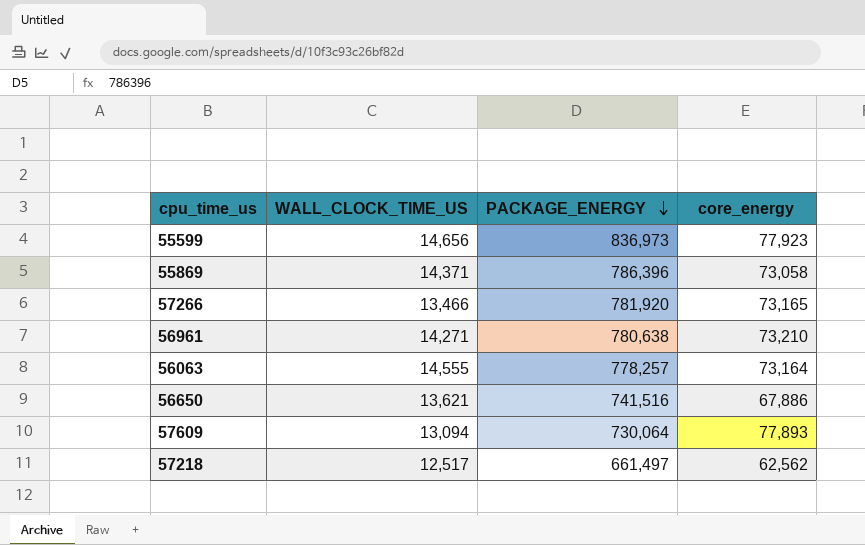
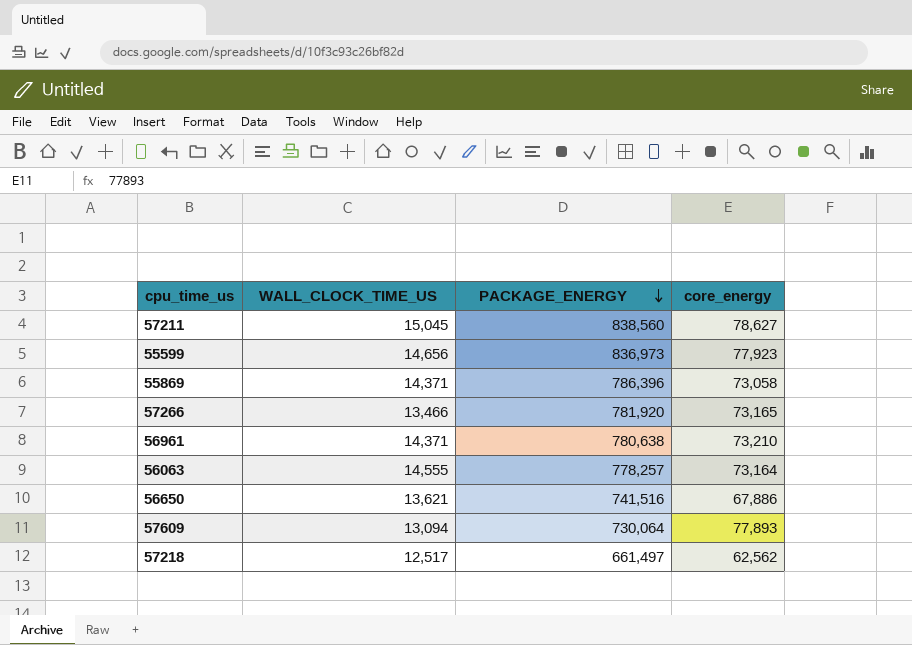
row 57211: none -> 15,045 | 838,560 | 78,627
56961 | WALL_CLOCK_TIME_US: 14,271 -> 14,371

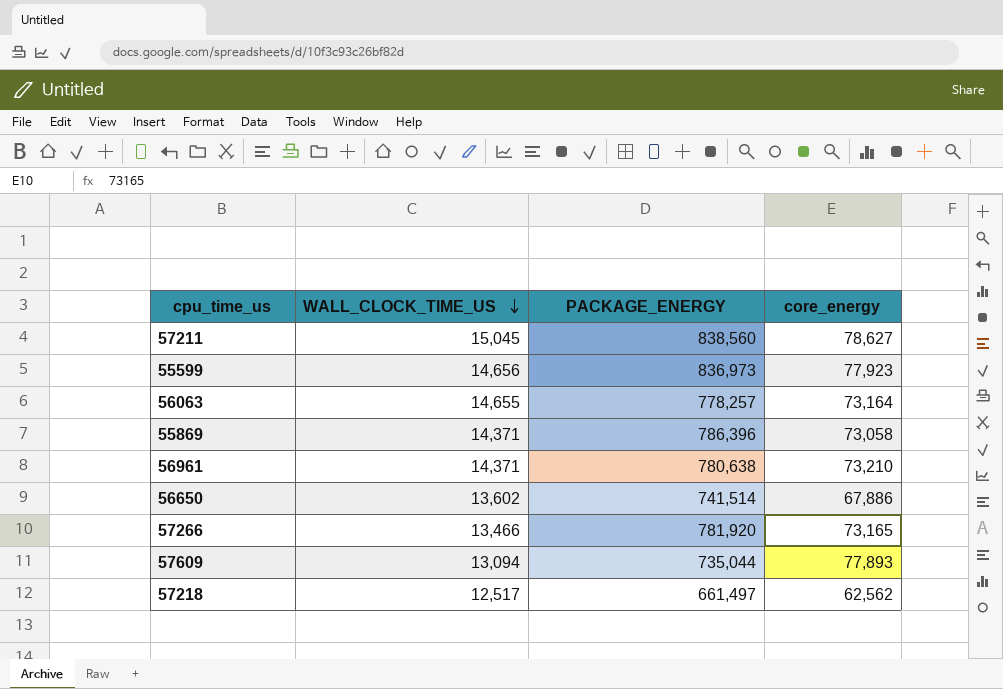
row order: PACKAGE_ENERGY descending -> WALL_CLOCK_TIME_US descending
56063 | WALL_CLOCK_TIME_US: 14,555 -> 14,655
56650 | WALL_CLOCK_TIME_US: 13,621 -> 13,602
56650 | PACKAGE_ENERGY: 741,516 -> 741,514
57609 | PACKAGE_ENERGY: 730,064 -> 735,044

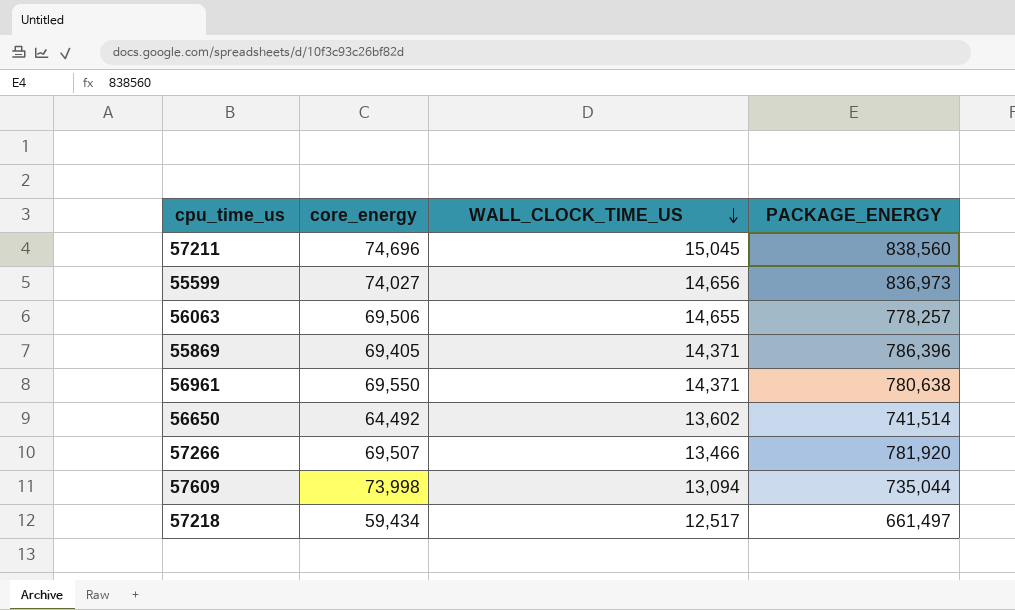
column core_energy | position: 4 -> 2
57211 | core_energy: 78,627 -> 74,696
55599 | core_energy: 77,923 -> 74,027
56063 | core_energy: 73,164 -> 69,506
55869 | core_energy: 73,058 -> 69,405
56961 | core_energy: 73,210 -> 69,550
56650 | core_energy: 67,886 -> 64,492
57266 | core_energy: 73,165 -> 69,507
57609 | core_energy: 77,893 -> 73,998
57218 | core_energy: 62,562 -> 59,434

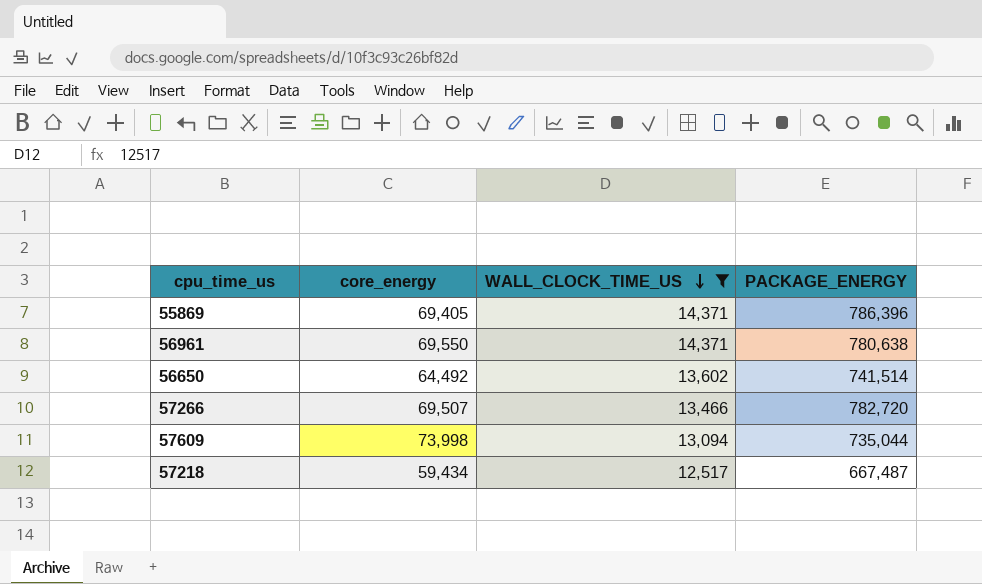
filter: none -> WALL_CLOCK_TIME_US <= 14,371
57266 | PACKAGE_ENERGY: 781,920 -> 782,720
57218 | PACKAGE_ENERGY: 661,497 -> 667,487

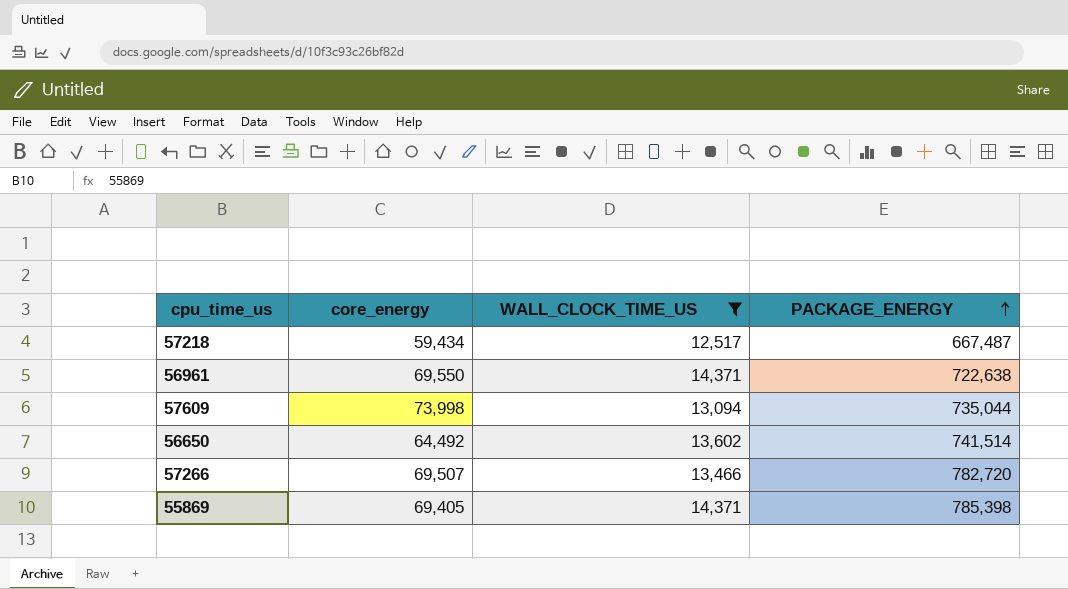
row order: WALL_CLOCK_TIME_US descending -> PACKAGE_ENERGY ascending
56961 | PACKAGE_ENERGY: 780,638 -> 722,638
55869 | PACKAGE_ENERGY: 786,396 -> 785,398

